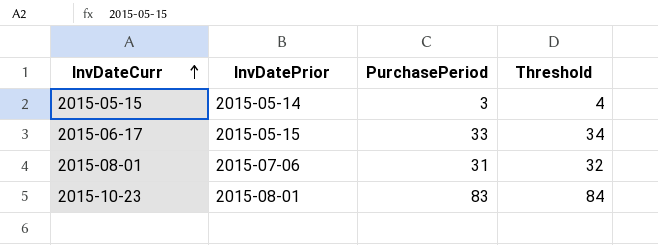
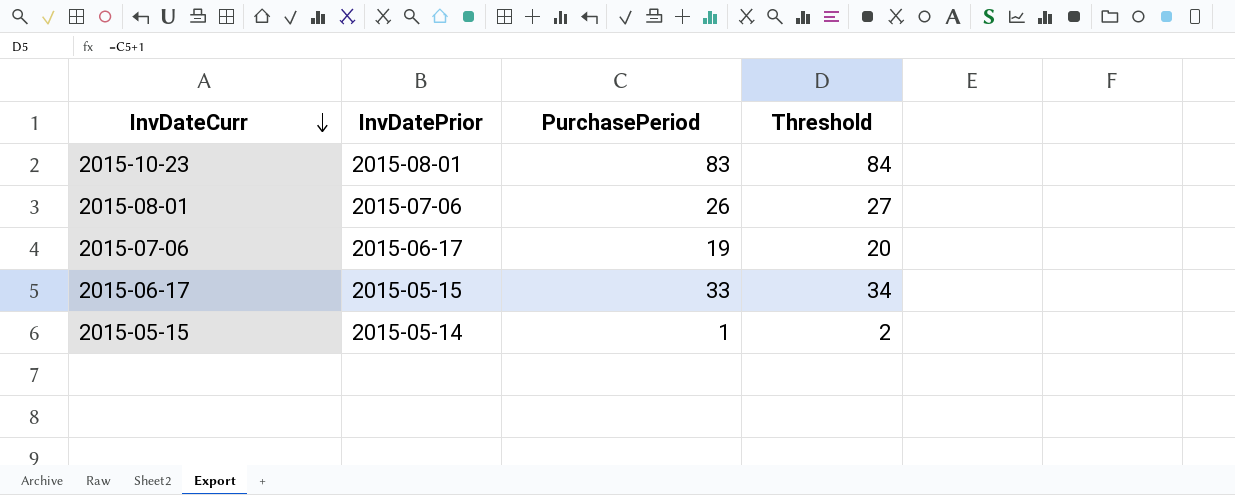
row order: InvDateCurr ascending -> InvDateCurr descending
2015-08-01 | PurchasePeriod: 31 -> 26
2015-08-01 | Threshold: 32 -> 27
row 2015-07-06: none -> 2015-06-17 | 19 | 20
2015-05-15 | PurchasePeriod: 3 -> 1
2015-05-15 | Threshold: 4 -> 2

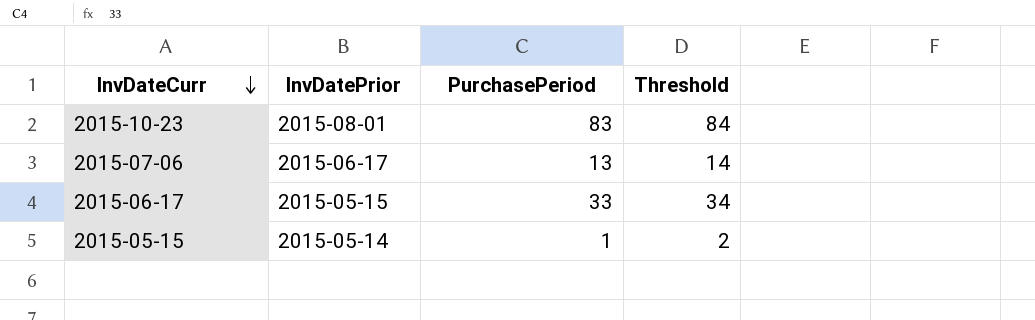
row 2015-08-01: 2015-07-06 | 26 | 27 -> none
2015-07-06 | PurchasePeriod: 19 -> 13
2015-07-06 | Threshold: 20 -> 14

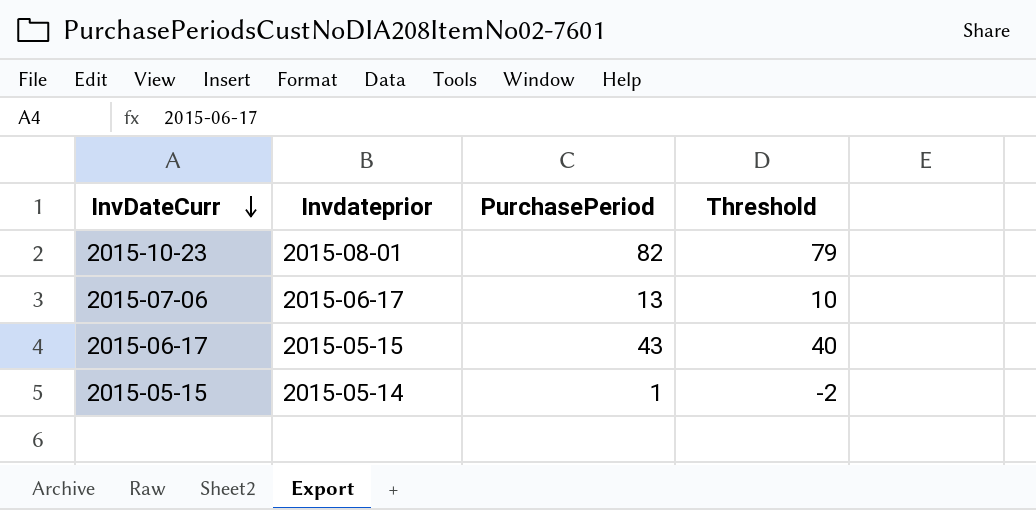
column name: InvDatePrior -> Invdateprior
column Threshold | formula: [PurchasePeriod] + 1 -> [PurchasePeriod] - 3
2015-10-23 | PurchasePeriod: 83 -> 82
2015-06-17 | PurchasePeriod: 33 -> 43

